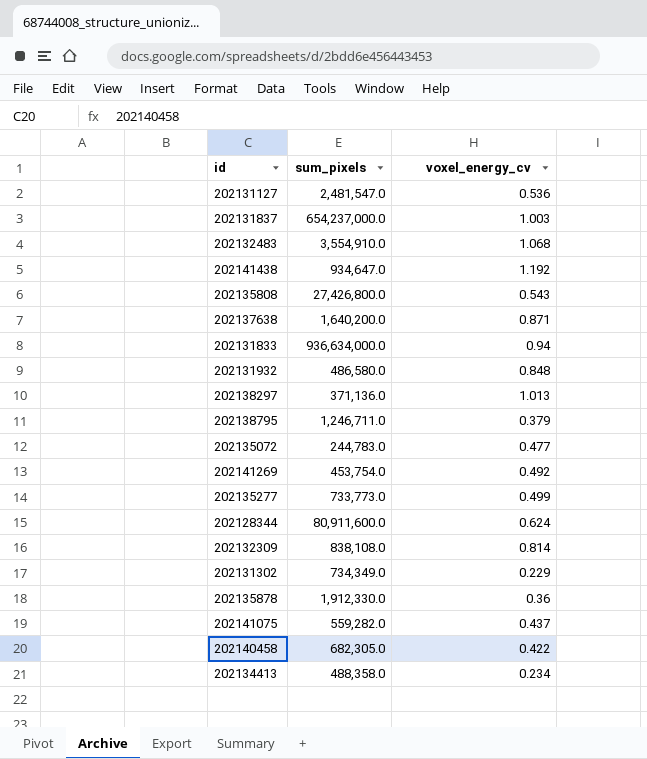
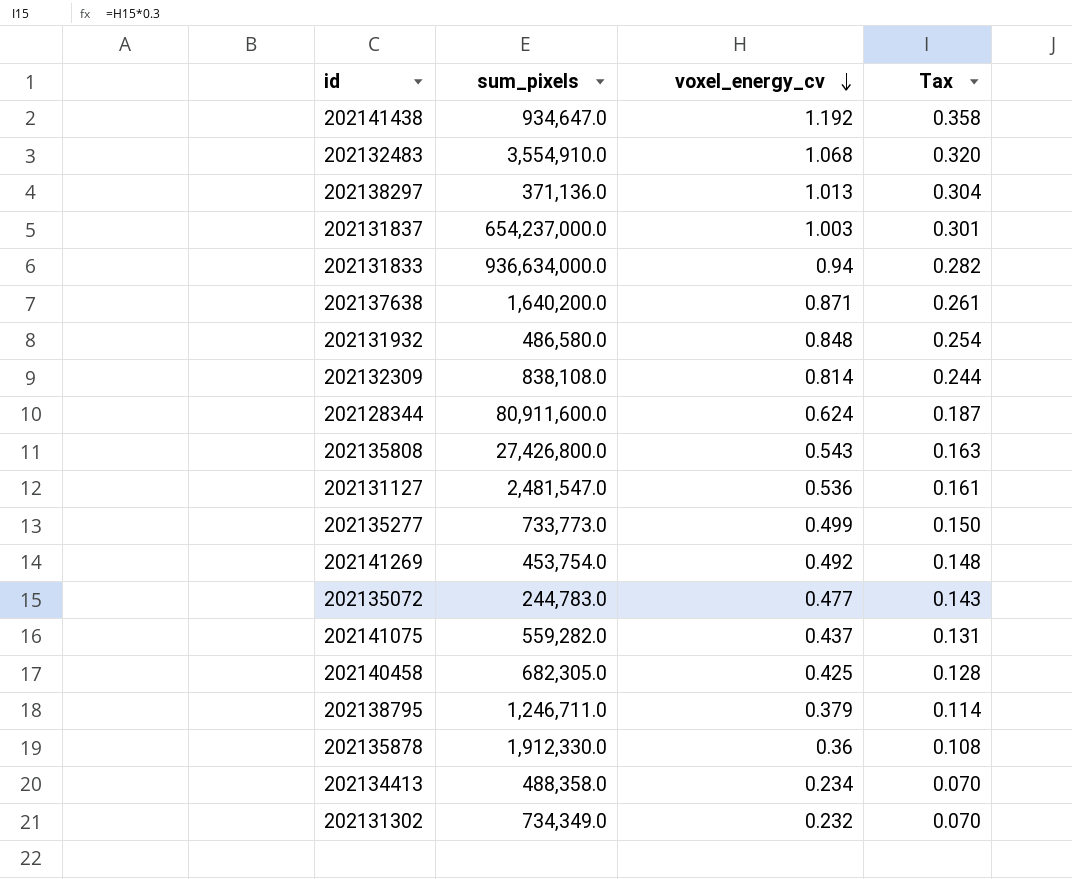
row order: none -> voxel_energy_cv descending
column Tax | formula: none -> [voxel_energy_cv] * 0.3
202140458 | voxel_energy_cv: 0.422 -> 0.425
202131302 | voxel_energy_cv: 0.229 -> 0.232

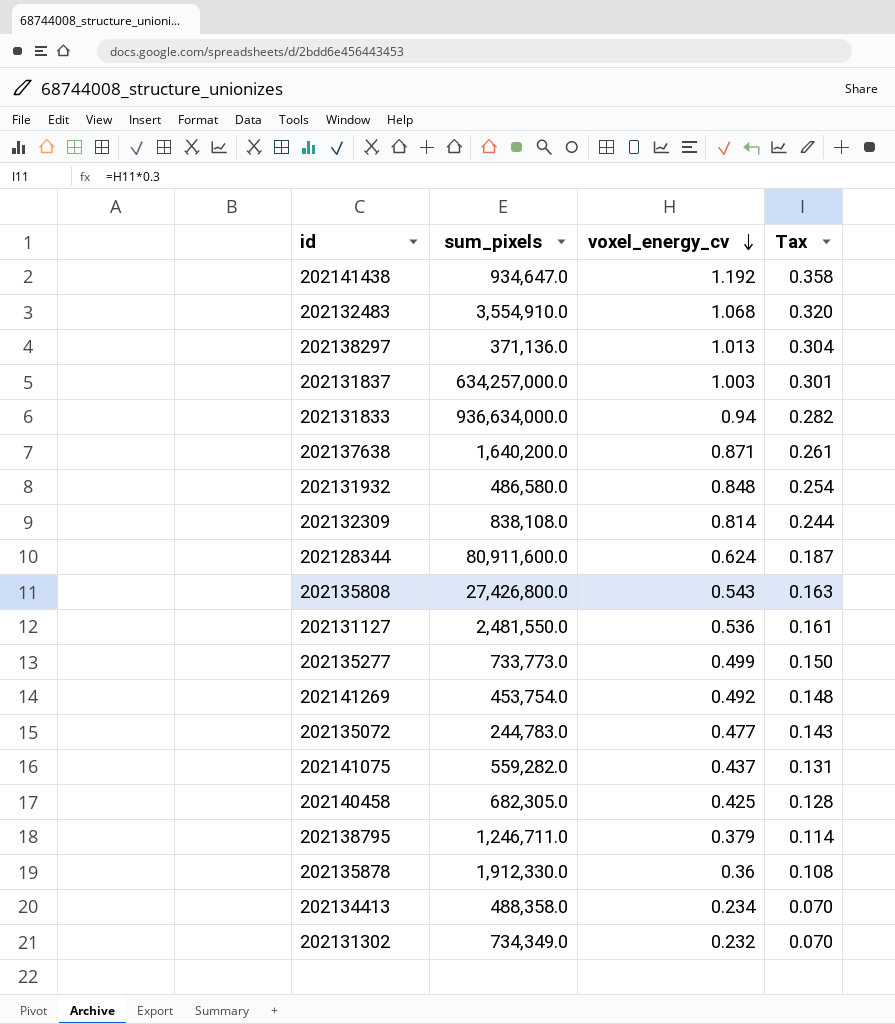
202131837 | sum_pixels: 654,237,000.0 -> 634,257,000.0
202131127 | sum_pixels: 2,481,547.0 -> 2,481,550.0

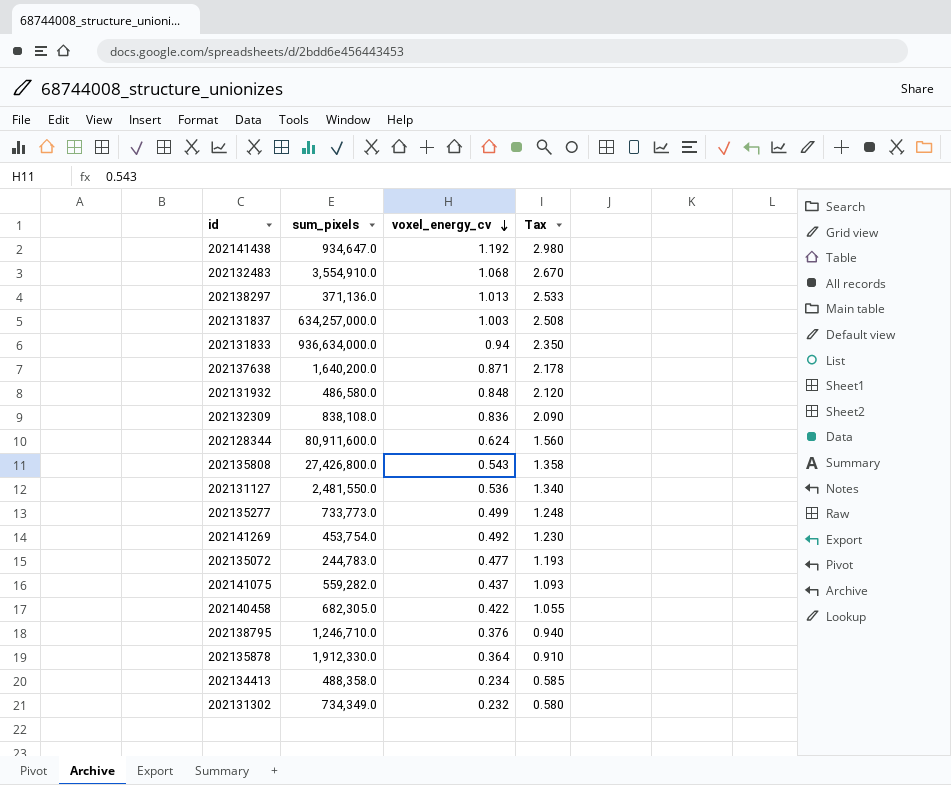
column Tax | formula: [voxel_energy_cv] * 0.3 -> [voxel_energy_cv] * 2.5
202132309 | voxel_energy_cv: 0.814 -> 0.836
202140458 | voxel_energy_cv: 0.425 -> 0.422
202138795 | sum_pixels: 1,246,711.0 -> 1,246,710.0
202138795 | voxel_energy_cv: 0.379 -> 0.376
202135878 | voxel_energy_cv: 0.36 -> 0.364

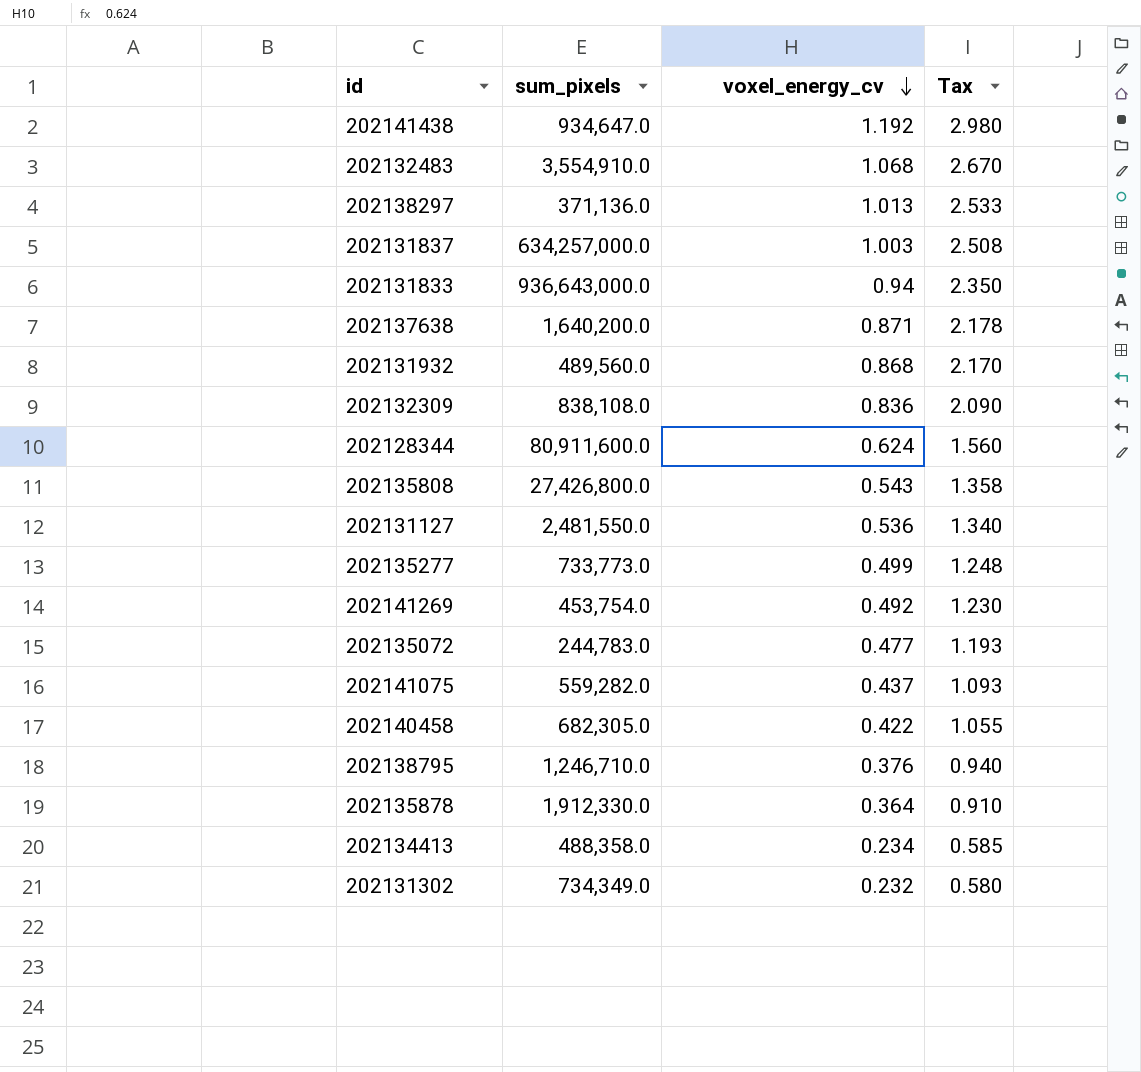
202131833 | sum_pixels: 936,634,000.0 -> 936,643,000.0
202131932 | sum_pixels: 486,580.0 -> 489,560.0
202131932 | voxel_energy_cv: 0.848 -> 0.868
202131932 | Tax: 2.120 -> 2.170

